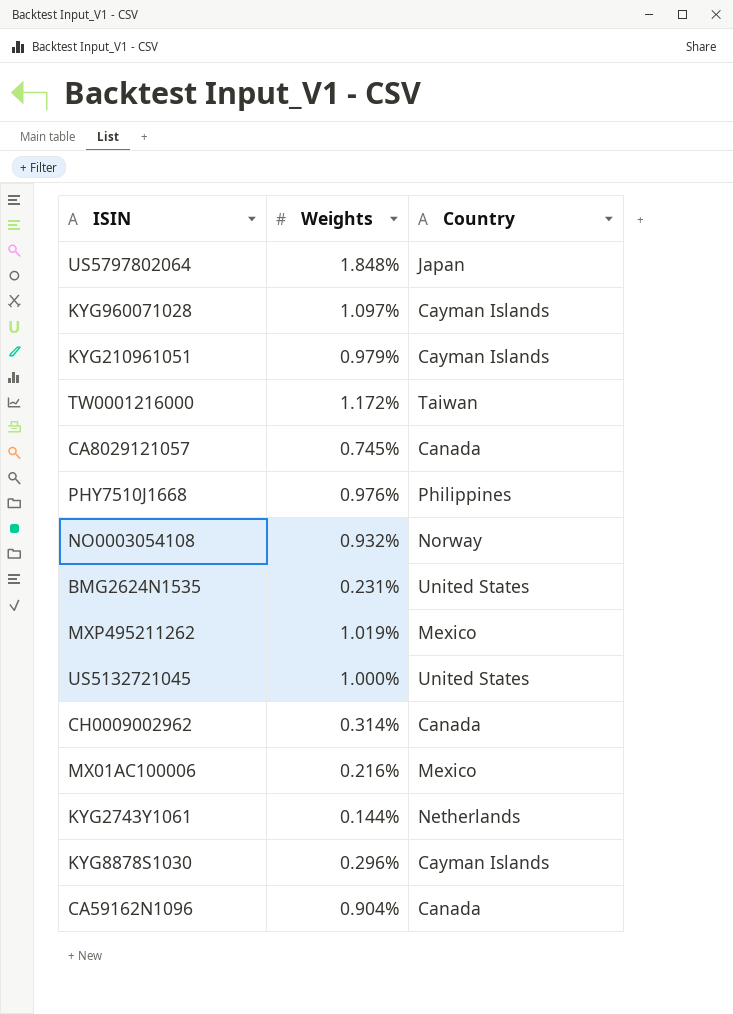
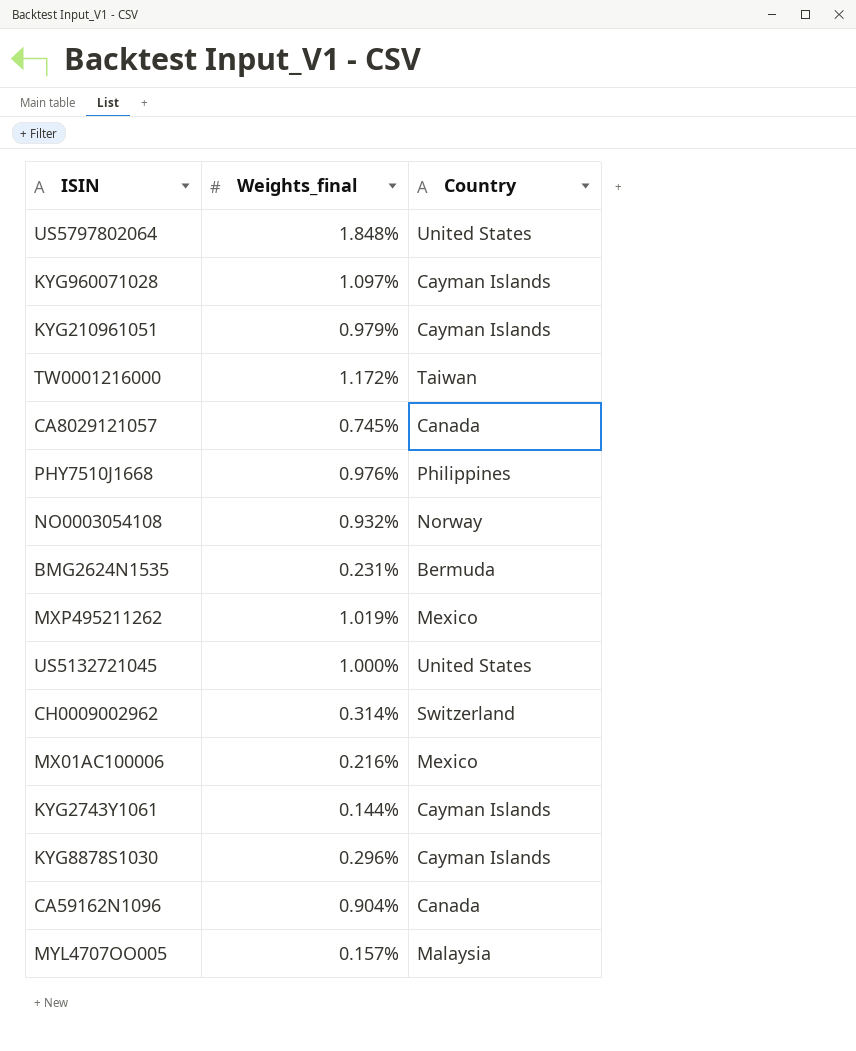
column name: Weights -> Weights_final
US5797802064 | Country: Japan -> United States
BMG2624N1535 | Country: United States -> Bermuda
CH0009002962 | Country: Canada -> Switzerland
KYG2743Y1061 | Country: Netherlands -> Cayman Islands
row MYL4707OO005: none -> 0.157% | Malaysia

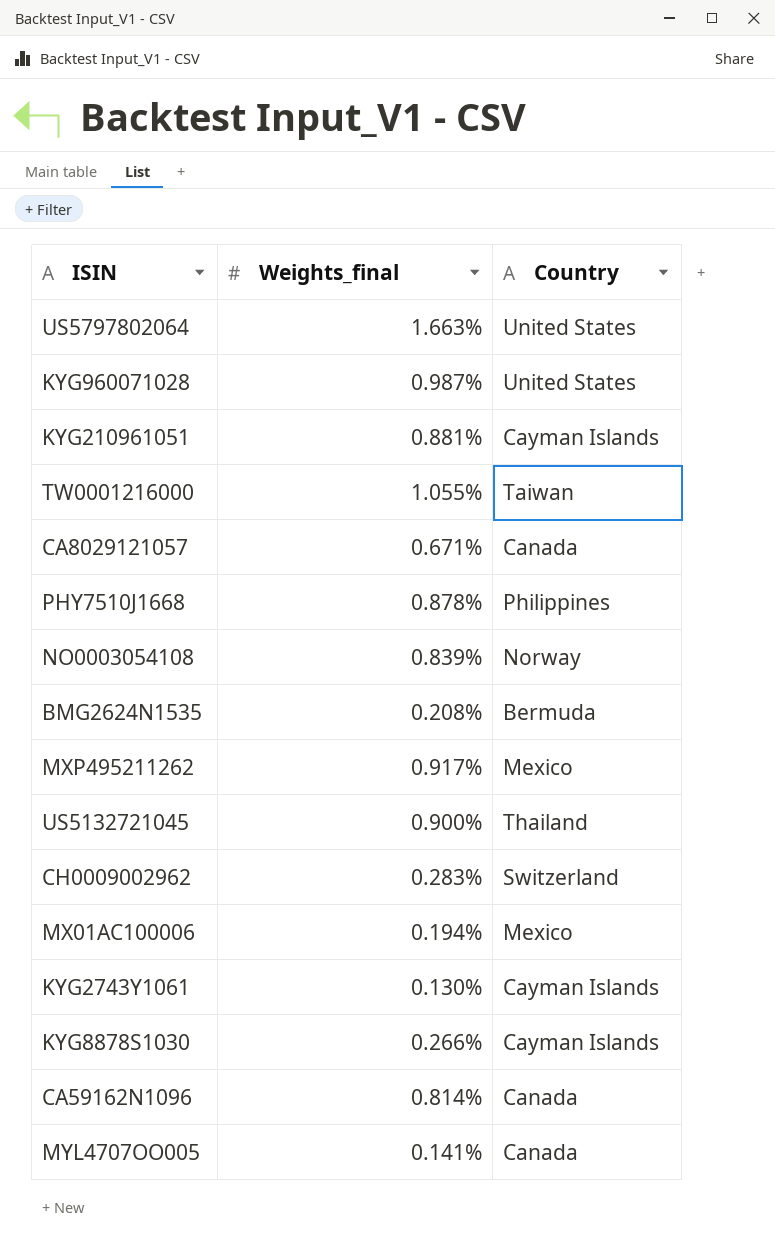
US5797802064 | Weights_final: 1.848% -> 1.663%
KYG960071028 | Weights_final: 1.097% -> 0.987%
KYG960071028 | Country: Cayman Islands -> United States
KYG210961051 | Weights_final: 0.979% -> 0.881%
TW0001216000 | Weights_final: 1.172% -> 1.055%
CA8029121057 | Weights_final: 0.745% -> 0.671%
PHY7510J1668 | Weights_final: 0.976% -> 0.878%
NO0003054108 | Weights_final: 0.932% -> 0.839%
BMG2624N1535 | Weights_final: 0.231% -> 0.208%
MXP495211262 | Weights_final: 1.019% -> 0.917%
US5132721045 | Weights_final: 1.000% -> 0.900%
US5132721045 | Country: United States -> Thailand
CH0009002962 | Weights_final: 0.314% -> 0.283%
MX01AC100006 | Weights_final: 0.216% -> 0.194%
KYG2743Y1061 | Weights_final: 0.144% -> 0.130%
KYG8878S1030 | Weights_final: 0.296% -> 0.266%
CA59162N1096 | Weights_final: 0.904% -> 0.814%
MYL4707OO005 | Weights_final: 0.157% -> 0.141%
MYL4707OO005 | Country: Malaysia -> Canada

